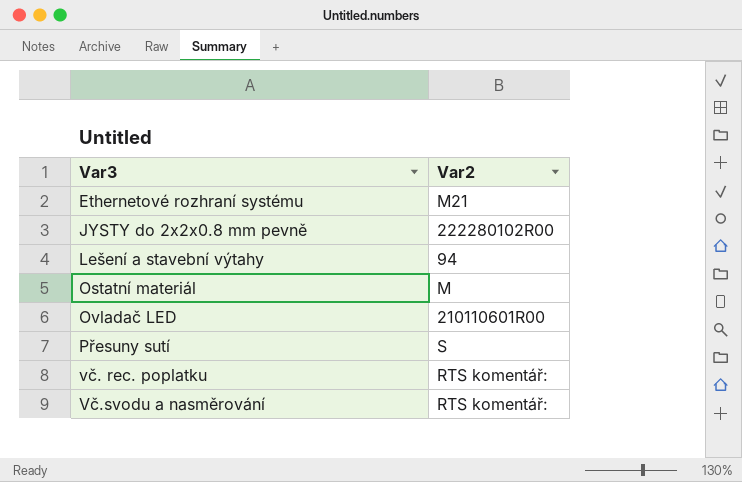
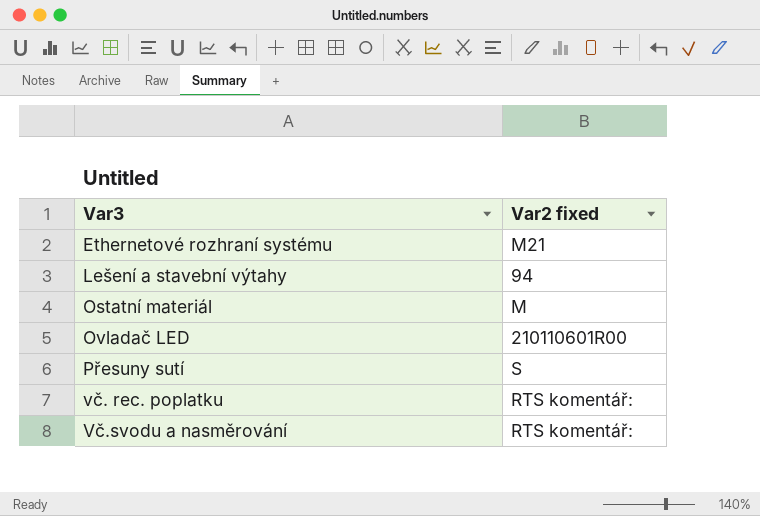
column name: Var2 -> Var2 fixed
row JYSTY do 2x2x0.8 mm pevně: 222280102R00 -> none

